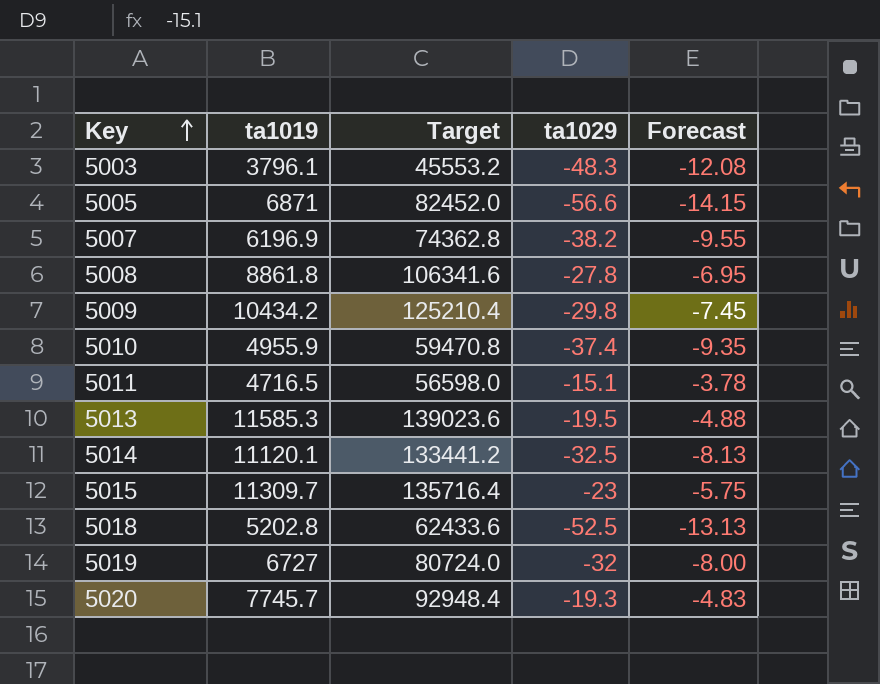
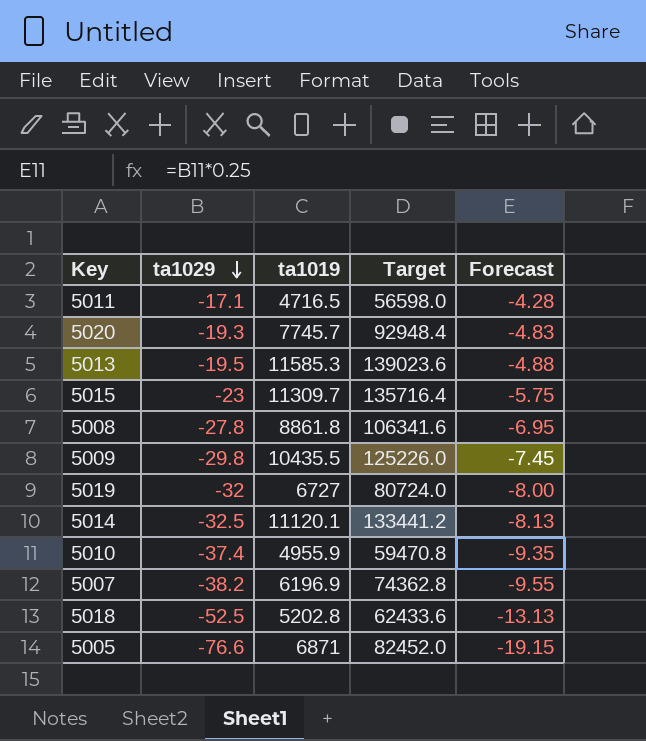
row order: Key ascending -> ta1029 descending
column ta1029 | position: 4 -> 2
row 5003: 3796.1 | 45553.2 | -48.3 | -12.08 -> none
5011 | ta1029: -15.1 -> -17.1
5011 | Forecast: -3.78 -> -4.28
5009 | ta1019: 10434.2 -> 10435.5
5009 | Target: 125210.4 -> 125226.0
5005 | ta1029: -56.6 -> -76.6
5005 | Forecast: -14.15 -> -19.15

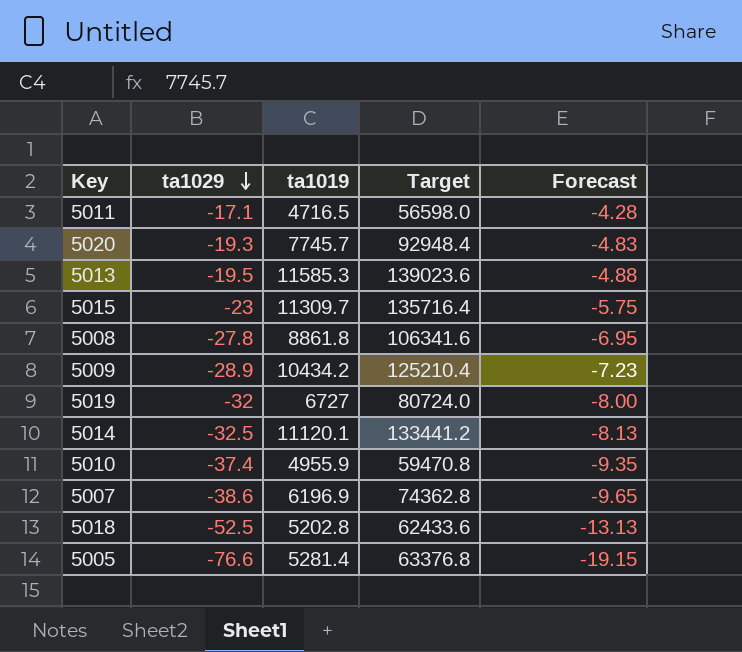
5009 | ta1029: -29.8 -> -28.9
5009 | ta1019: 10435.5 -> 10434.2
5009 | Target: 125226.0 -> 125210.4
5009 | Forecast: -7.45 -> -7.23
5007 | ta1029: -38.2 -> -38.6
5007 | Forecast: -9.55 -> -9.65
5005 | ta1019: 6871 -> 5281.4
5005 | Target: 82452.0 -> 63376.8

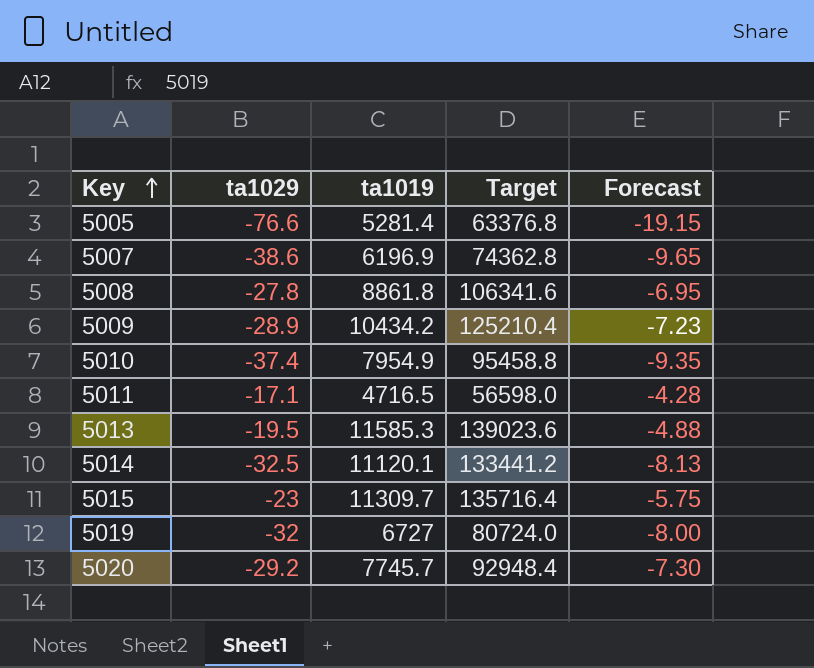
row order: ta1029 descending -> Key ascending
row 5018: -52.5 | 5202.8 | 62433.6 | -13.13 -> none
5010 | ta1019: 4955.9 -> 7954.9
5010 | Target: 59470.8 -> 95458.8
5020 | ta1029: -19.3 -> -29.2
5020 | Forecast: -4.83 -> -7.30

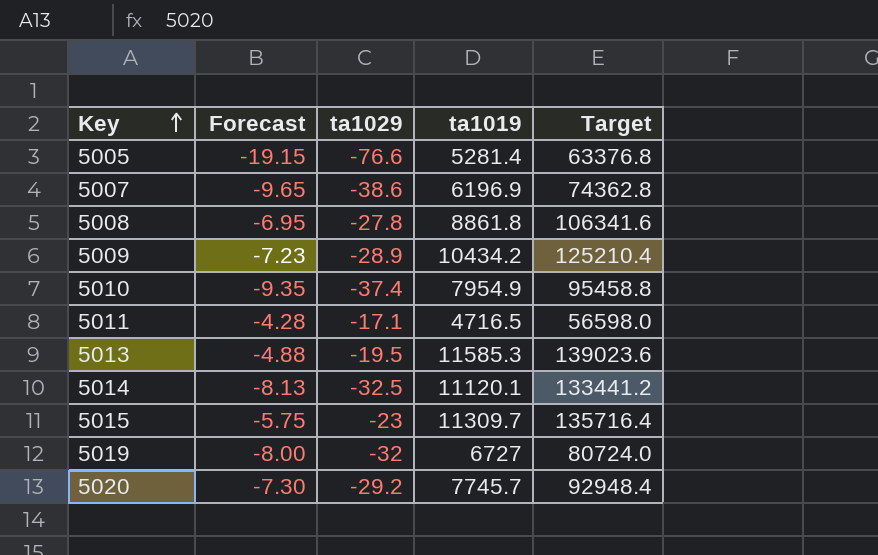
column Forecast | position: 5 -> 2

